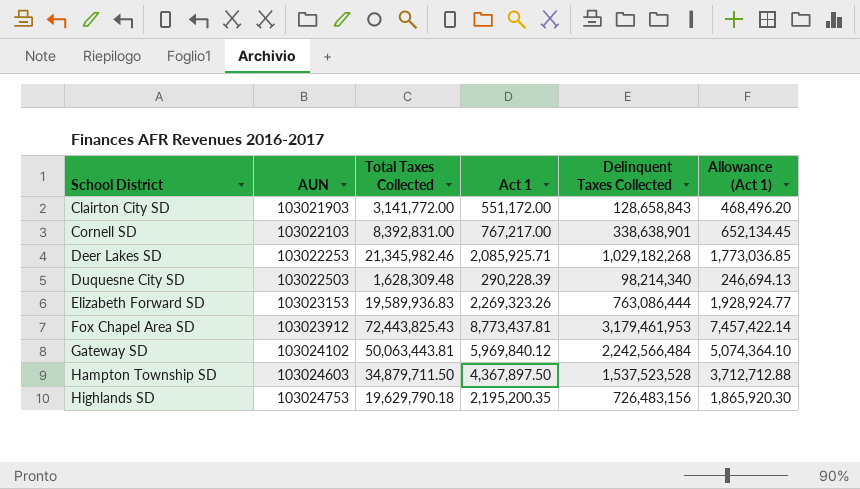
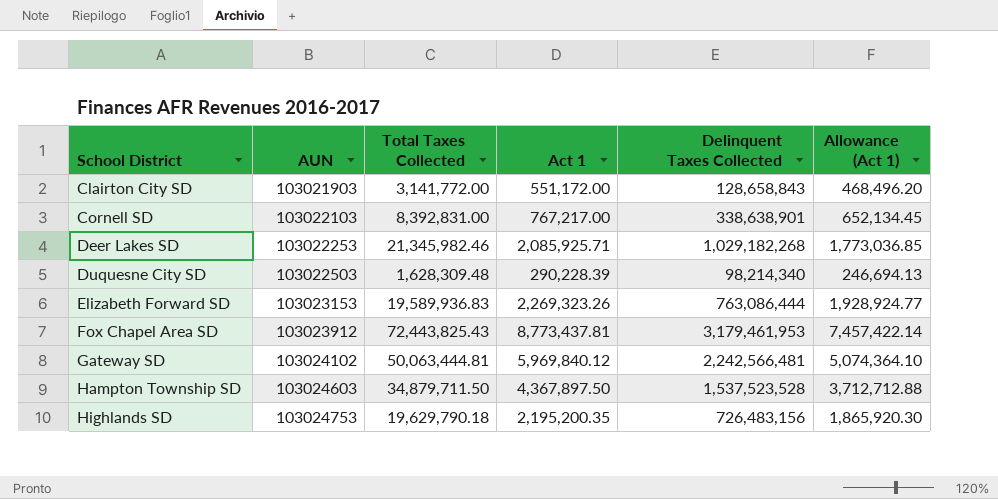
Gateway SD | Total Taxes Collected: 50,063,443.81 -> 50,063,444.81
Gateway SD | Delinquent Taxes Collected: 2,242,566,484 -> 2,242,566,481

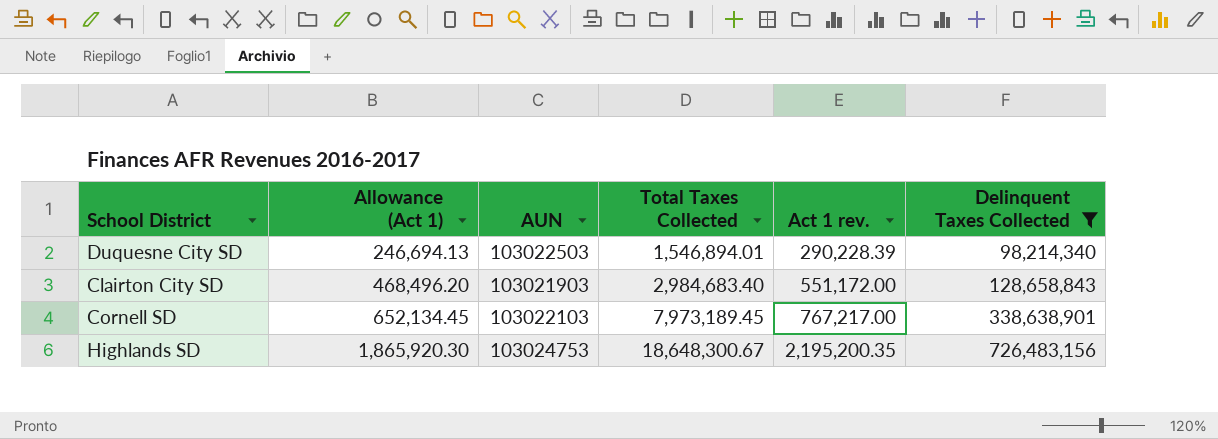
filter: none -> Delinquent Taxes Collected <= 726,483,156
row order: School District ascending -> Allowance (Act 1) ascending
column Allowance (Act 1) | position: 6 -> 2
column name: Act 1 -> Act 1 rev.
Duquesne City SD | Total Taxes Collected: 1,628,309.48 -> 1,546,894.01
Clairton City SD | Total Taxes Collected: 3,141,772.00 -> 2,984,683.40
Cornell SD | Total Taxes Collected: 8,392,831.00 -> 7,973,189.45
Highlands SD | Total Taxes Collected: 19,629,790.18 -> 18,648,300.67

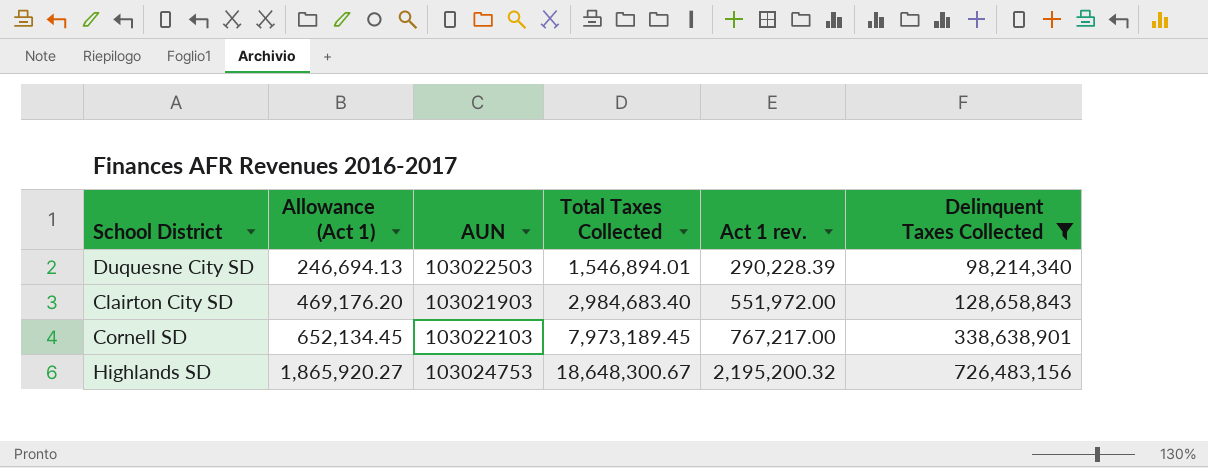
Clairton City SD | Allowance (Act 1): 468,496.20 -> 469,176.20
Clairton City SD | Act 1 rev.: 551,172.00 -> 551,972.00
Highlands SD | Allowance (Act 1): 1,865,920.30 -> 1,865,920.27
Highlands SD | Act 1 rev.: 2,195,200.35 -> 2,195,200.32

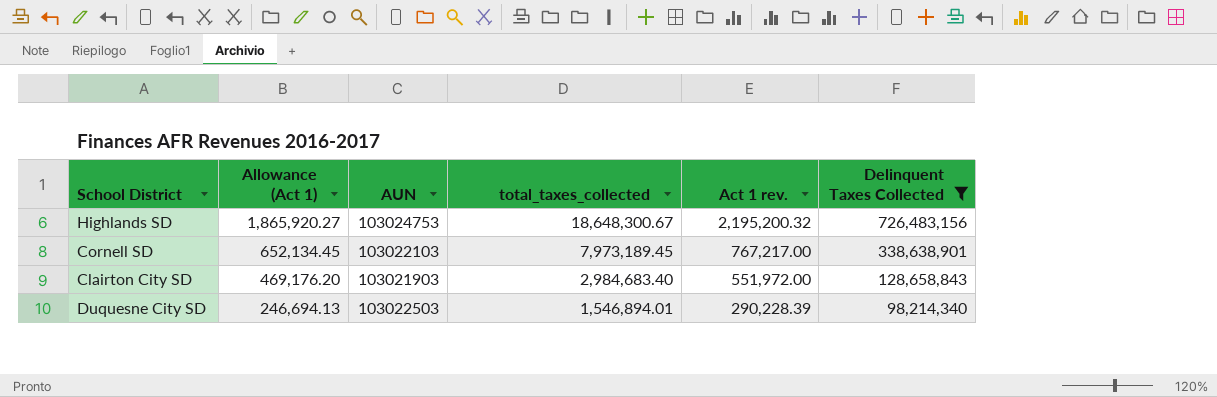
row order: Allowance (Act 1) ascending -> Allowance (Act 1) descending
column name: Total Taxes Collected -> total_taxes_collected

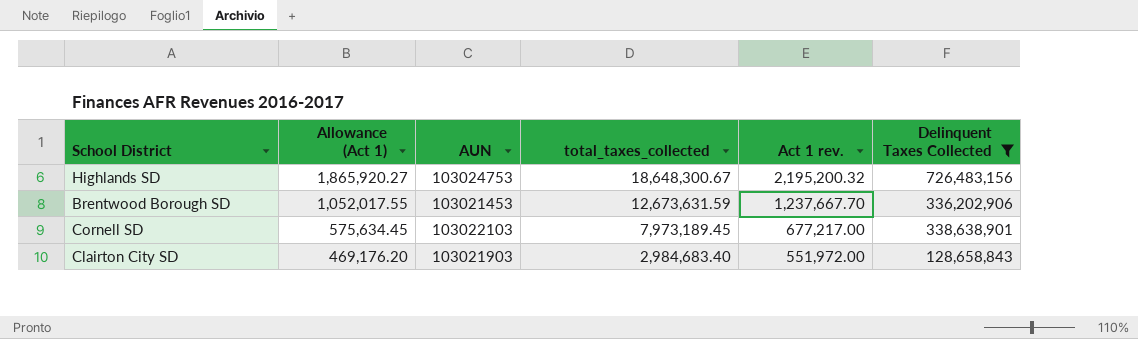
row Duquesne City SD: 246,694.13 | 103022503 | 1,546,894.01 | 290,228.39 | 98,214,340 -> none
row Brentwood Borough SD: none -> 1,052,017.55 | 103021453 | 12,673,631.59 | 1,237,667.70 | 336,202,906
Cornell SD | Allowance (Act 1): 652,134.45 -> 575,634.45
Cornell SD | Act 1 rev.: 767,217.00 -> 677,217.00

